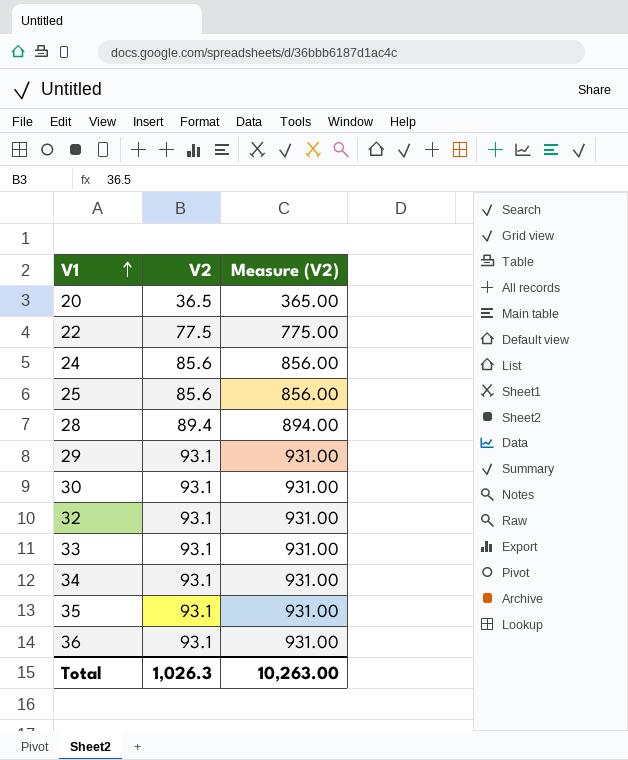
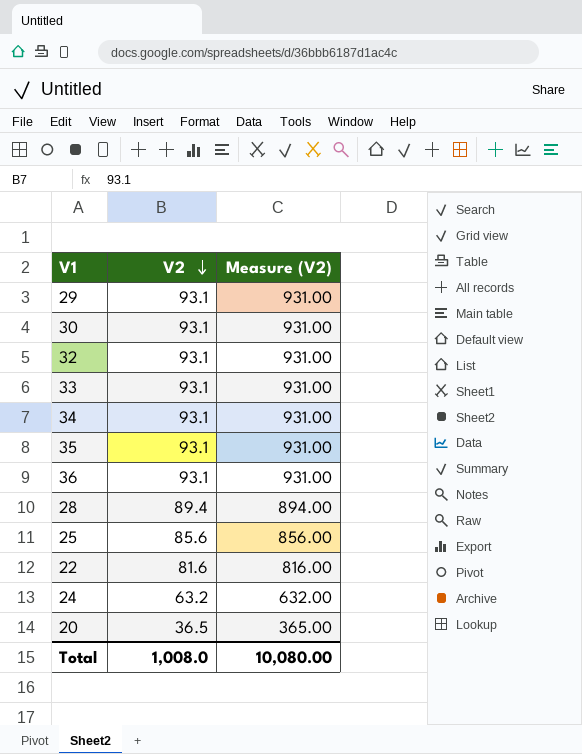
row order: V1 ascending -> V2 descending
22 | V2: 77.5 -> 81.6
22 | Measure (V2): 775.00 -> 816.00
24 | V2: 85.6 -> 63.2
24 | Measure (V2): 856.00 -> 632.00
Total | V2: 1,026.3 -> 1,008.0
Total | Measure (V2): 10,263.00 -> 10,080.00

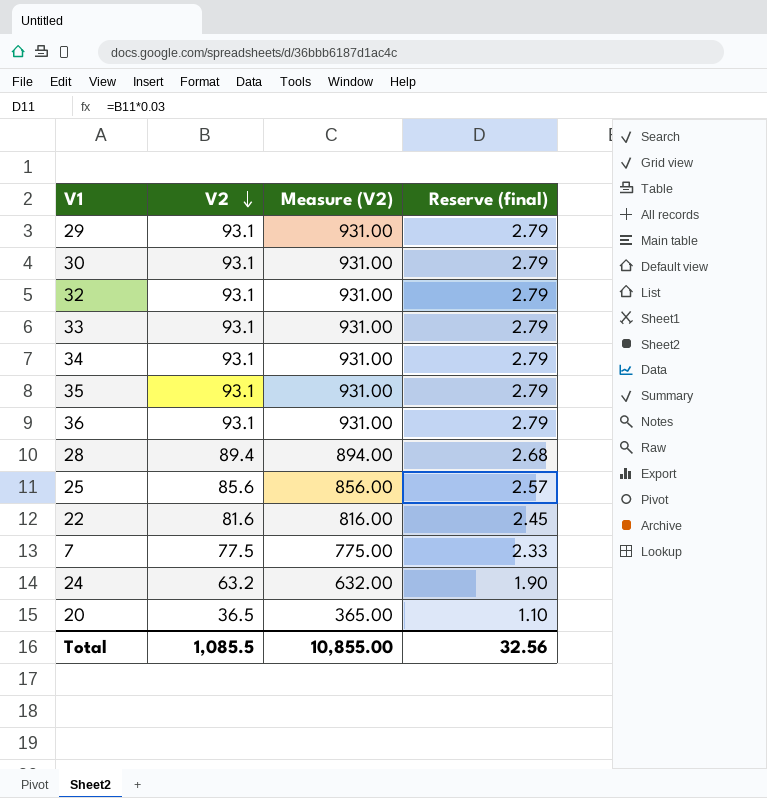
column Reserve (final) | formula: none -> [V2] * 0.03
row 7: none -> 77.5 | 775.00 | 2.33
Total | V2: 1,008.0 -> 1,085.5
Total | Measure (V2): 10,080.00 -> 10,855.00

